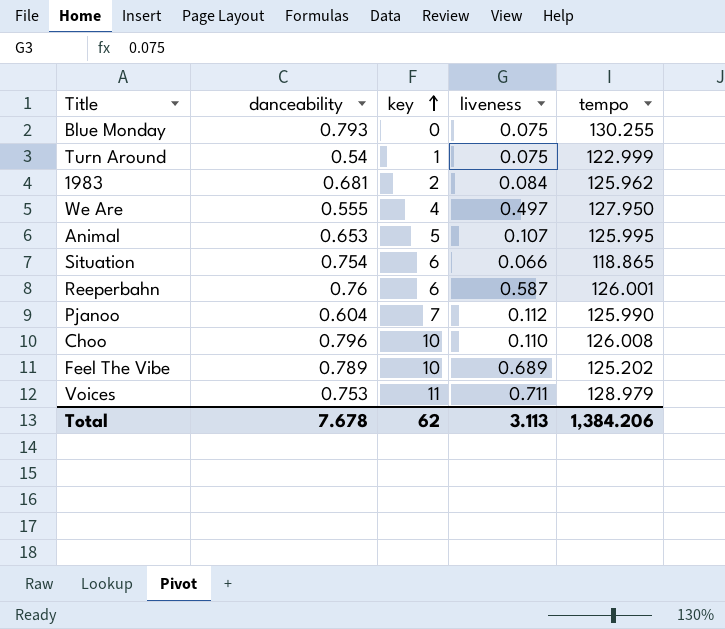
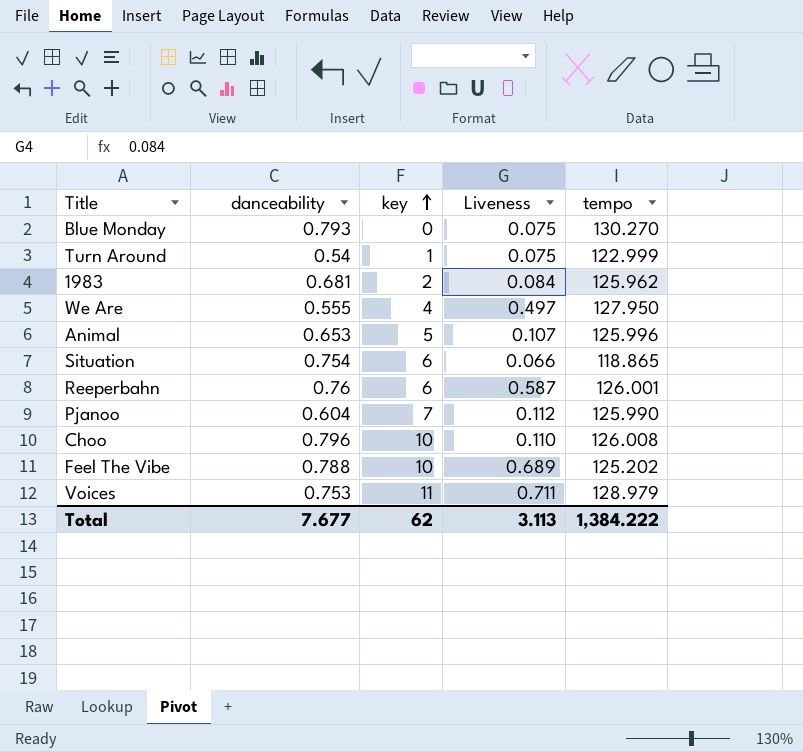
column name: liveness -> Liveness
Blue Monday | tempo: 130.255 -> 130.270
Animal | tempo: 125.995 -> 125.996
Feel The Vibe | danceability: 0.789 -> 0.788
Total | danceability: 7.678 -> 7.677
Total | tempo: 1,384.206 -> 1,384.222

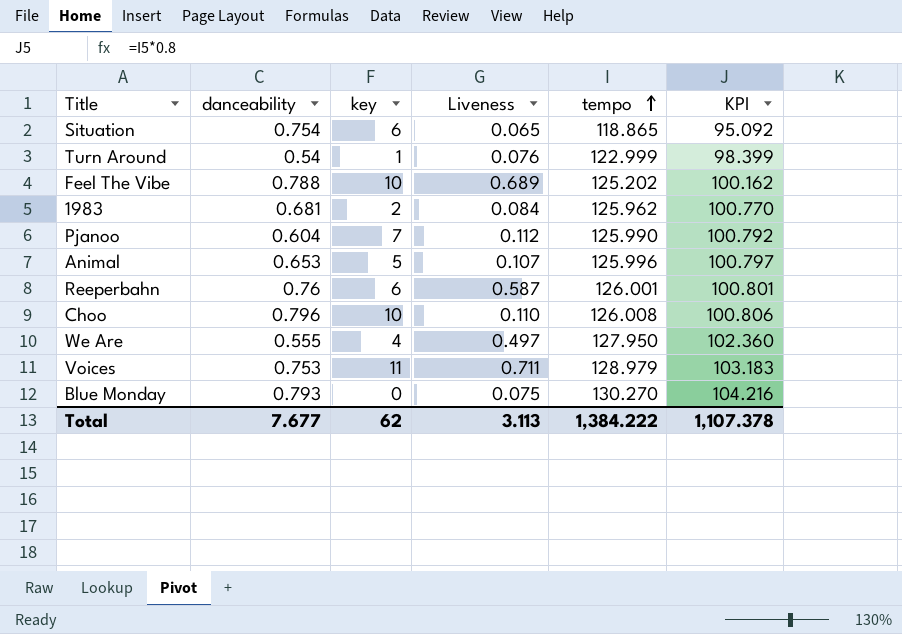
row order: key ascending -> tempo ascending
column KPI | formula: none -> [tempo] * 0.8
Situation | Liveness: 0.066 -> 0.065
Turn Around | Liveness: 0.075 -> 0.076

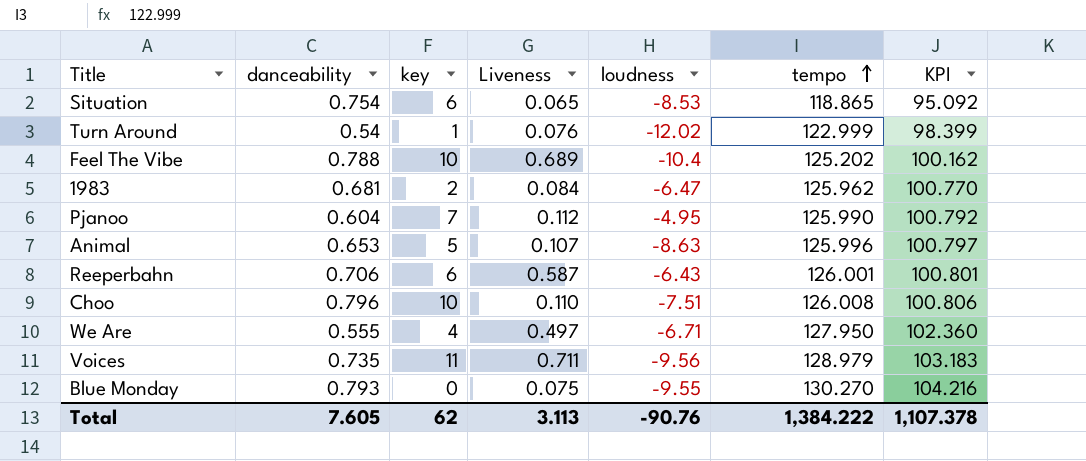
column loudness | position: none -> 5
Reeperbahn | danceability: 0.76 -> 0.706
Voices | danceability: 0.753 -> 0.735
Total | danceability: 7.677 -> 7.605

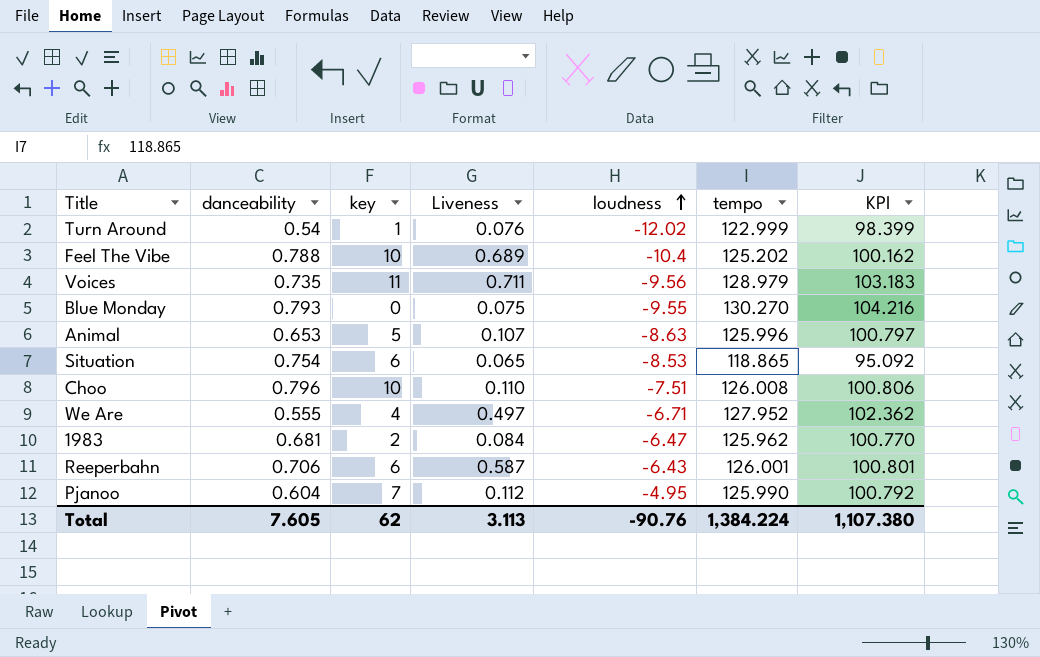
row order: tempo ascending -> loudness ascending
We Are | tempo: 127.950 -> 127.952
We Are | KPI: 102.360 -> 102.362
Total | tempo: 1,384.222 -> 1,384.224
Total | KPI: 1,107.378 -> 1,107.380

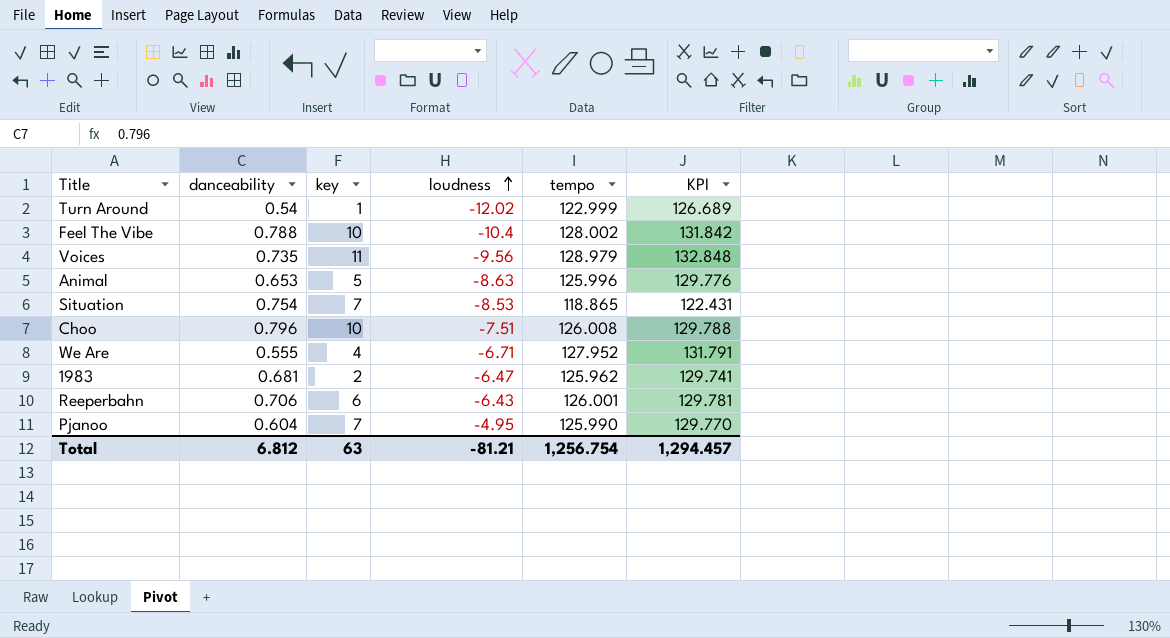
column Liveness | position: 4 -> none
column KPI | formula: [tempo] * 0.8 -> [tempo] * 1.03
row Blue Monday: 0.793 | 0 | 0.075 | -9.55 | 130.270 | 104.216 -> none
Feel The Vibe | tempo: 125.202 -> 128.002
Situation | key: 6 -> 7
Total | danceability: 7.605 -> 6.812
Total | key: 62 -> 63
Total | loudness: -90.76 -> -81.21
Total | tempo: 1,384.224 -> 1,256.754
Total | KPI: 1,107.380 -> 1,294.457

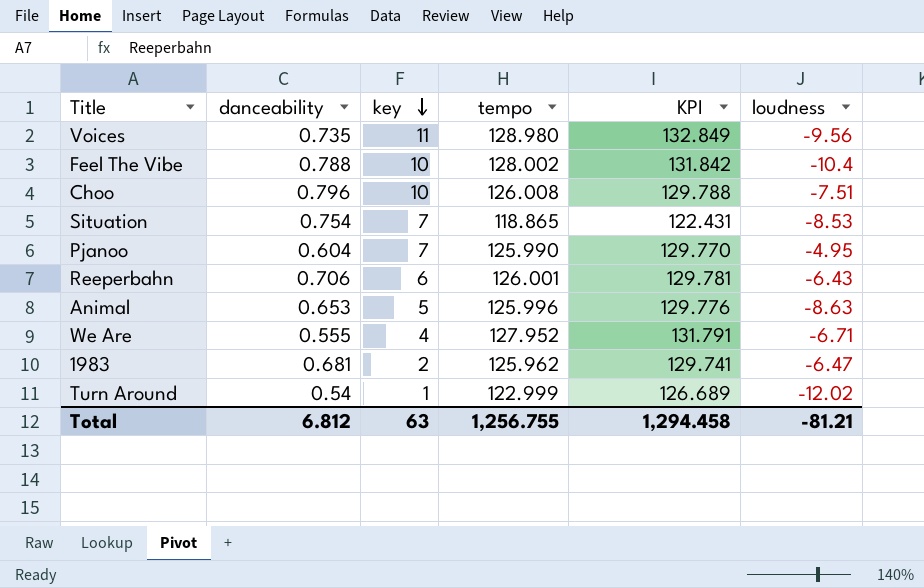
row order: loudness ascending -> key descending
column loudness | position: 4 -> 6
Voices | tempo: 128.979 -> 128.980
Voices | KPI: 132.848 -> 132.849
Total | tempo: 1,256.754 -> 1,256.755
Total | KPI: 1,294.457 -> 1,294.458

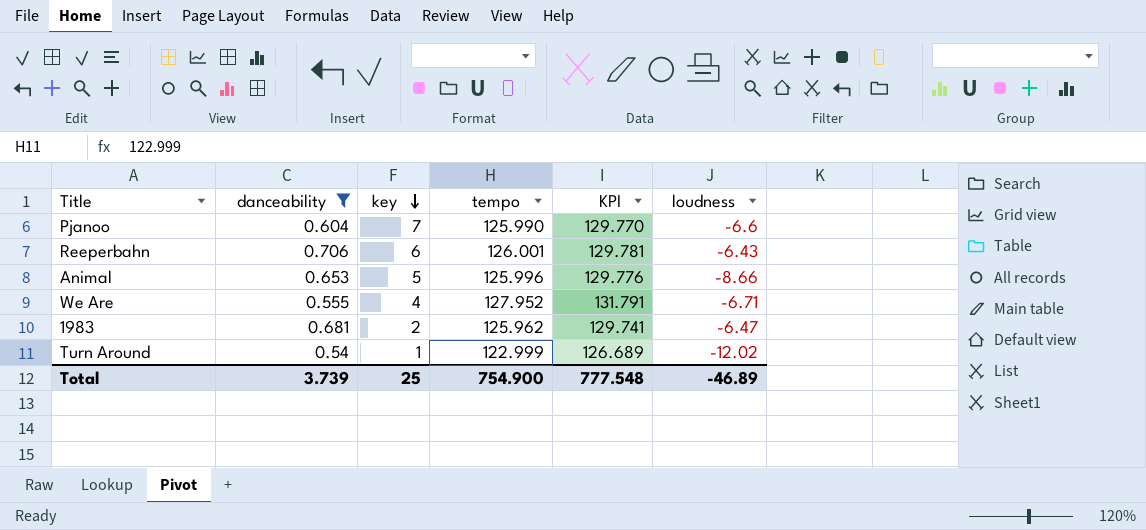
filter: none -> danceability <= 0.706
Pjanoo | loudness: -4.95 -> -6.6
Animal | loudness: -8.63 -> -8.66
Total | danceability: 6.812 -> 3.739
Total | key: 63 -> 25
Total | tempo: 1,256.755 -> 754.900
Total | KPI: 1,294.458 -> 777.548
Total | loudness: -81.21 -> -46.89

